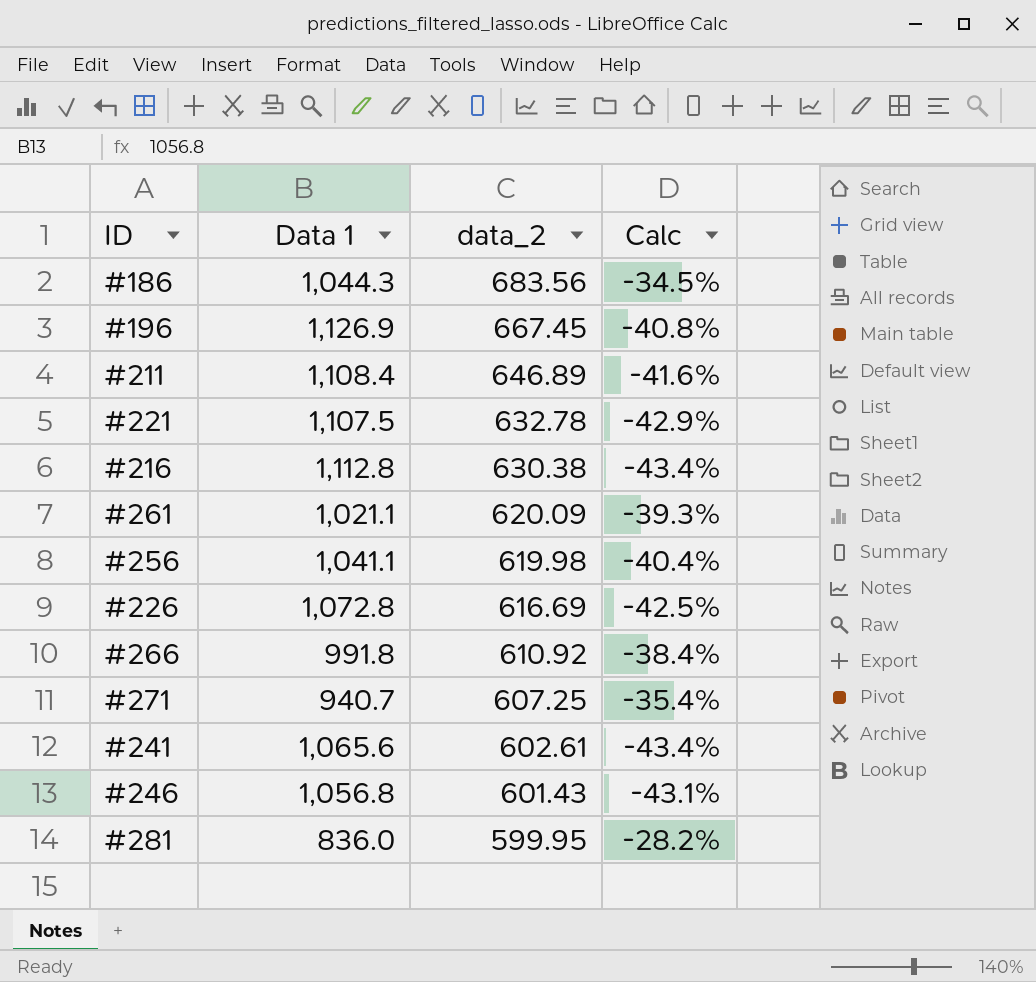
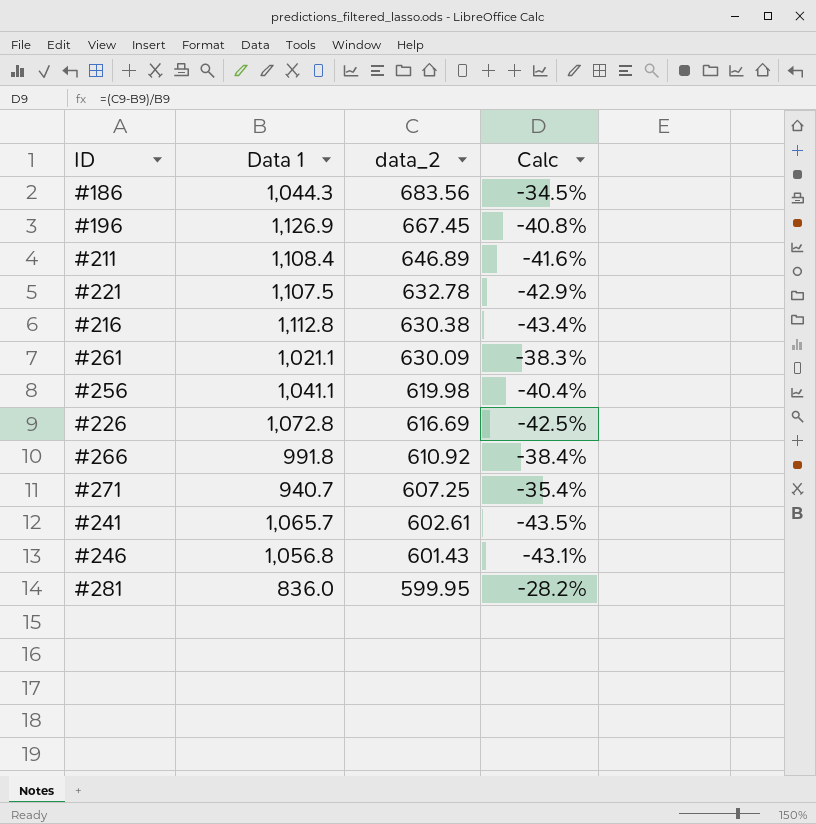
#261 | data_2: 620.09 -> 630.09
#261 | Calc: -39.3% -> -38.3%
#241 | Data 1: 1,065.6 -> 1,065.7
#241 | Calc: -43.4% -> -43.5%

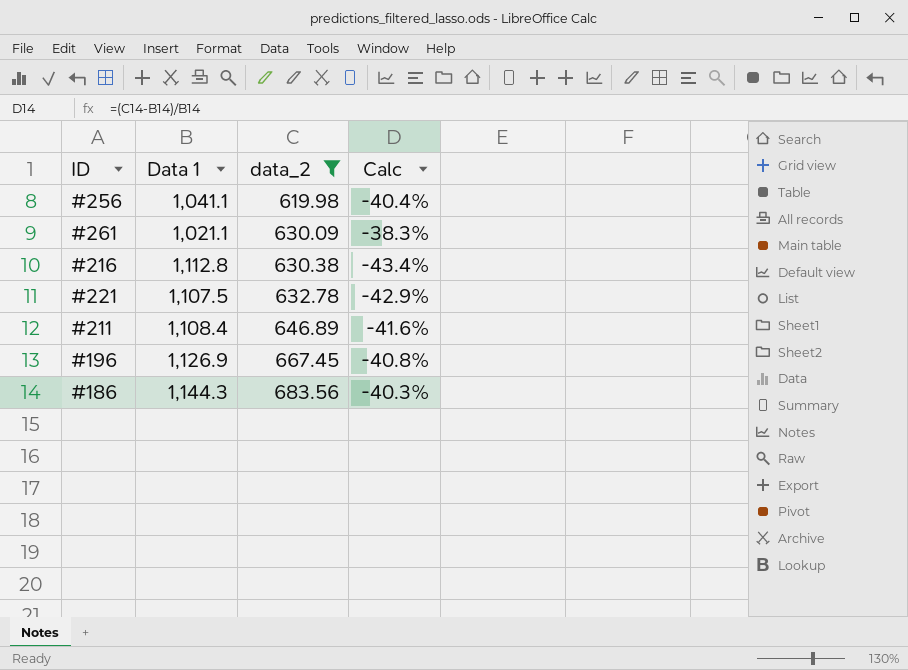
filter: none -> data_2 >= 619.98
row order: data_2 descending -> data_2 ascending
#186 | Data 1: 1,044.3 -> 1,144.3
#186 | Calc: -34.5% -> -40.3%

